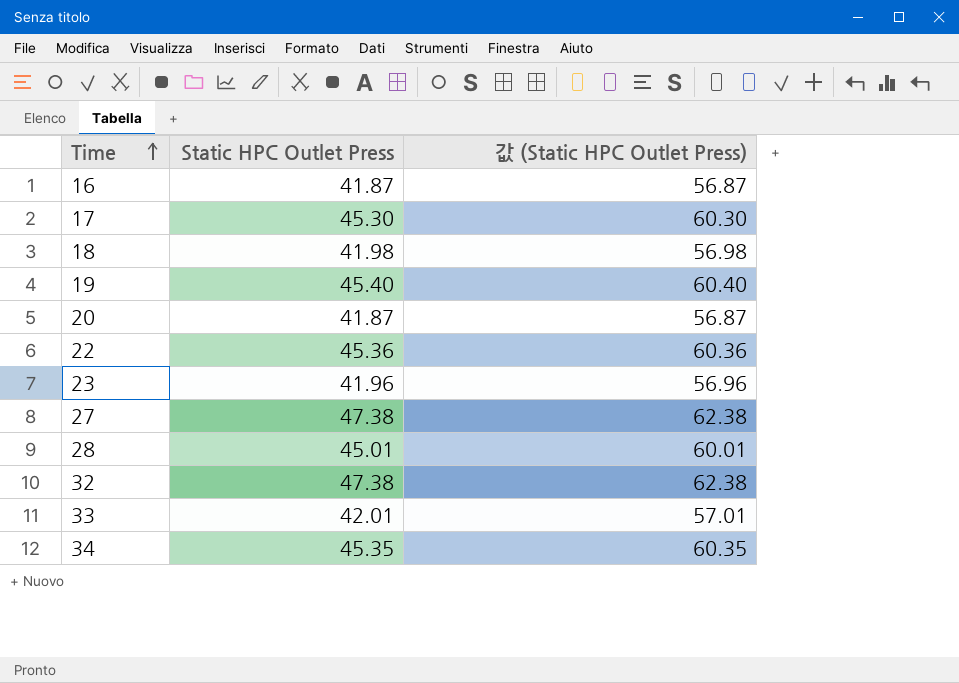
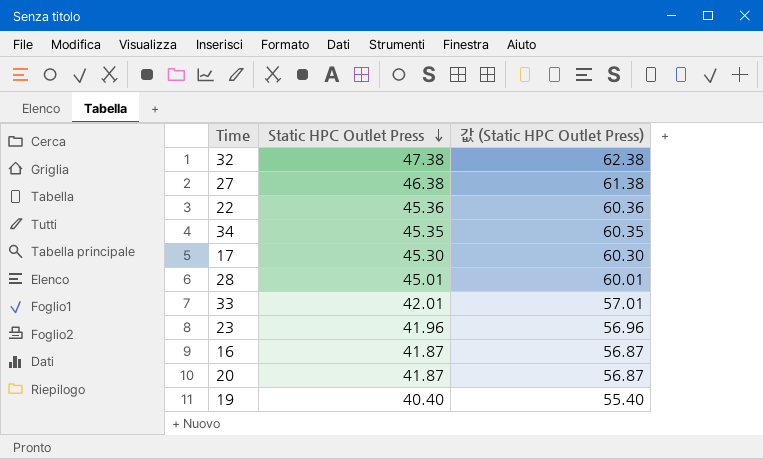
row order: Time ascending -> Static HPC Outlet Press descending
row 18: 41.98 | 56.98 -> none
27 | Static HPC Outlet Press: 47.38 -> 46.38
27 | 값 (Static HPC Outlet Press): 62.38 -> 61.38
19 | Static HPC Outlet Press: 45.40 -> 40.40
19 | 값 (Static HPC Outlet Press): 60.40 -> 55.40

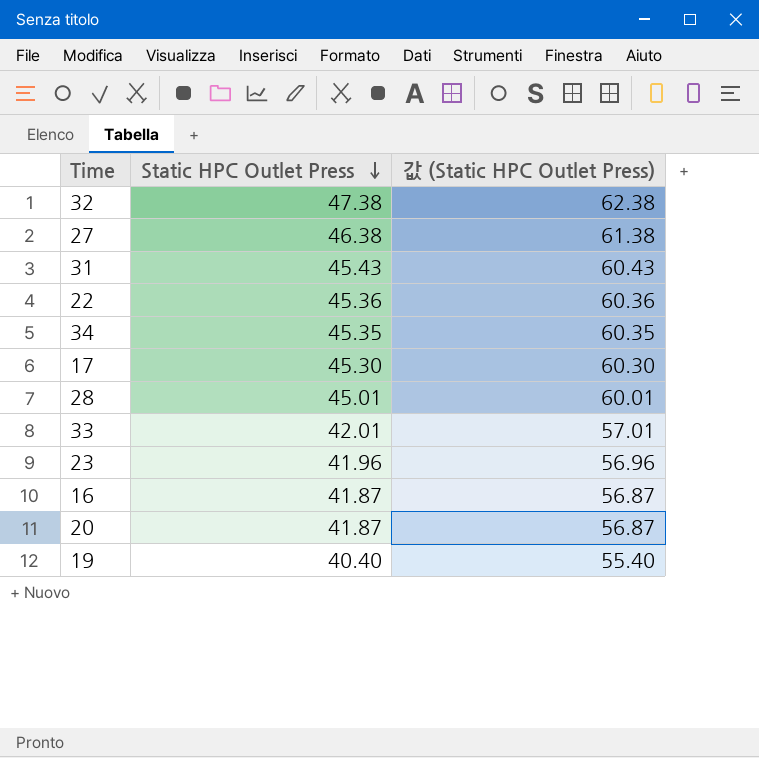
row 31: none -> 45.43 | 60.43

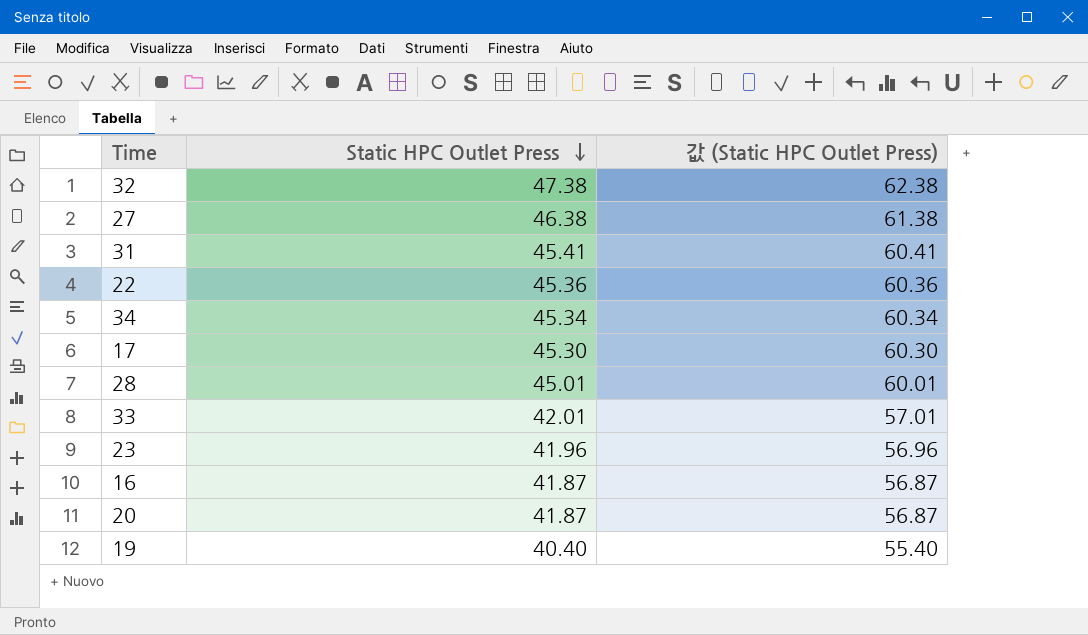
31 | Static HPC Outlet Press: 45.43 -> 45.41
31 | 값 (Static HPC Outlet Press): 60.43 -> 60.41
34 | Static HPC Outlet Press: 45.35 -> 45.34
34 | 값 (Static HPC Outlet Press): 60.35 -> 60.34

